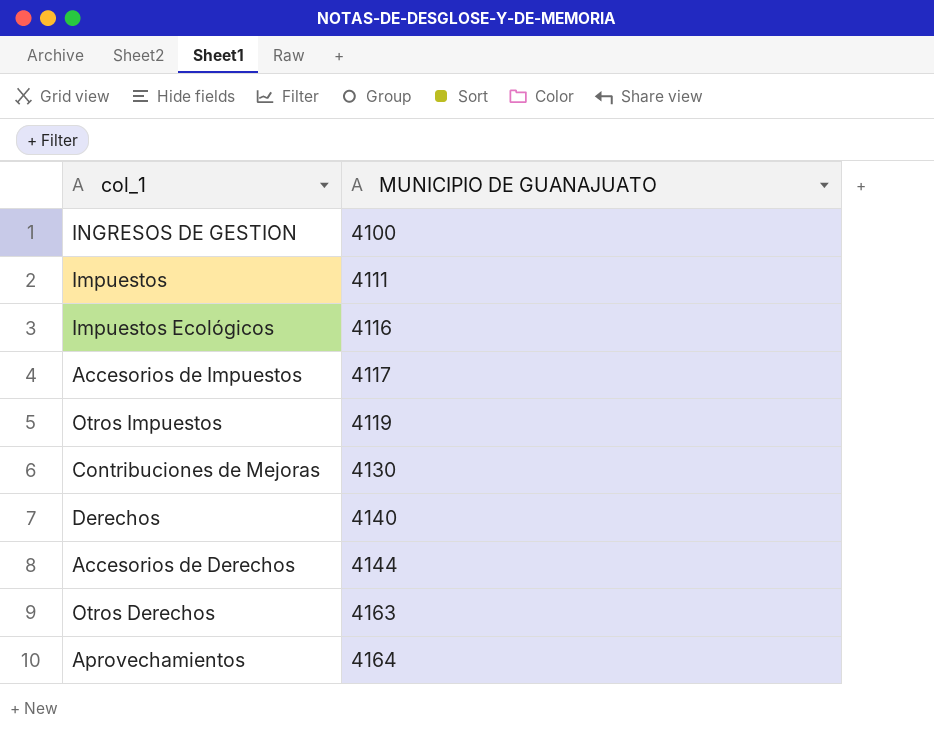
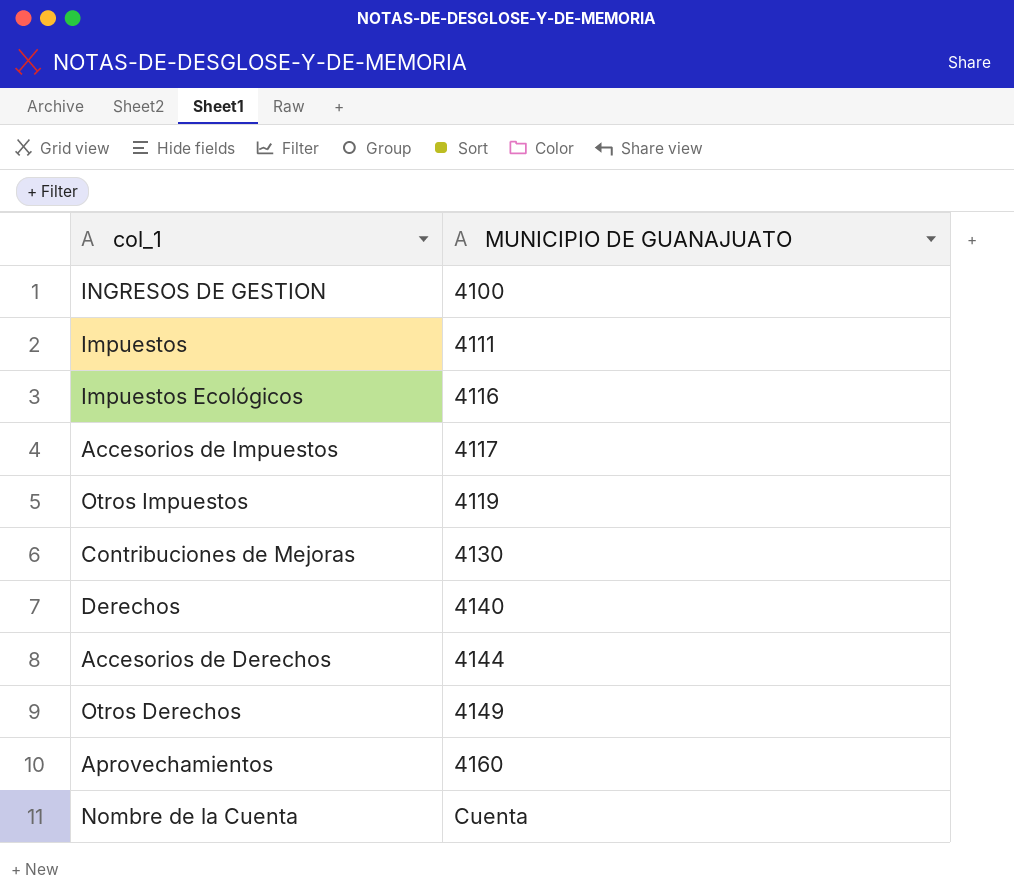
Otros Derechos | MUNICIPIO DE GUANAJUATO: 4163 -> 4149
Aprovechamientos | MUNICIPIO DE GUANAJUATO: 4164 -> 4160
row Nombre de la Cuenta: none -> Cuenta

